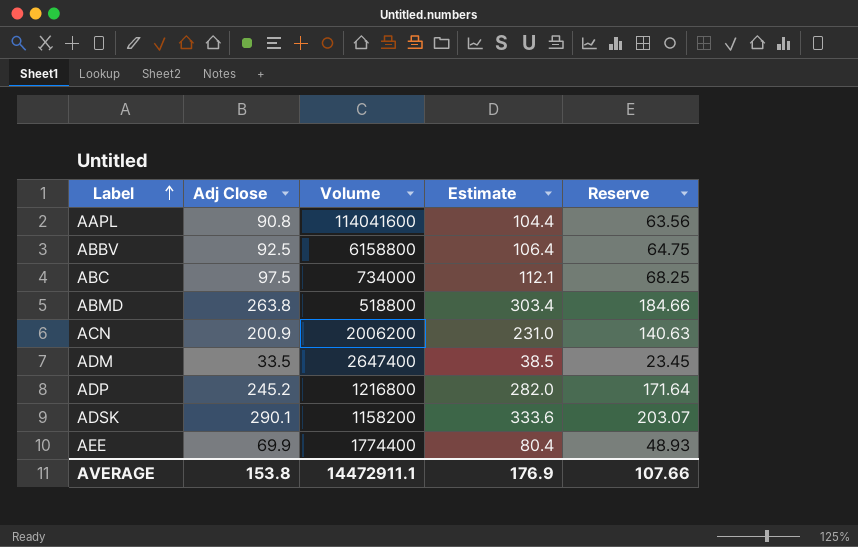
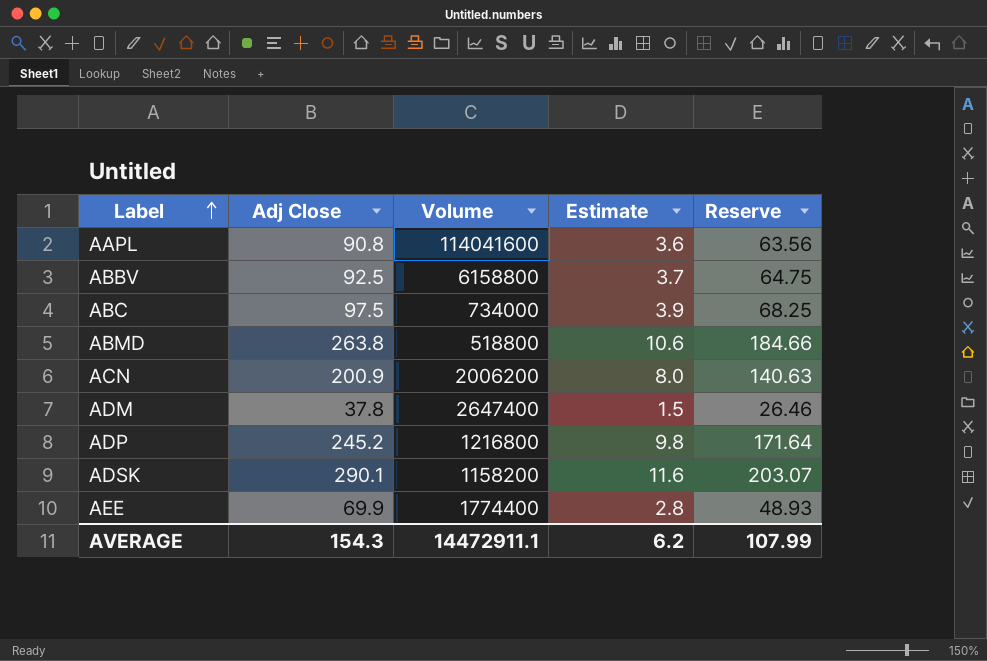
column Estimate | formula: [Adj Close] * 1.15 -> [Adj Close] * 0.04
ADM | Adj Close: 33.5 -> 37.8
ADM | Reserve: 23.45 -> 26.46
AVERAGE | Adj Close: 153.8 -> 154.3
AVERAGE | Estimate: 176.9 -> 6.2
AVERAGE | Reserve: 107.66 -> 107.99

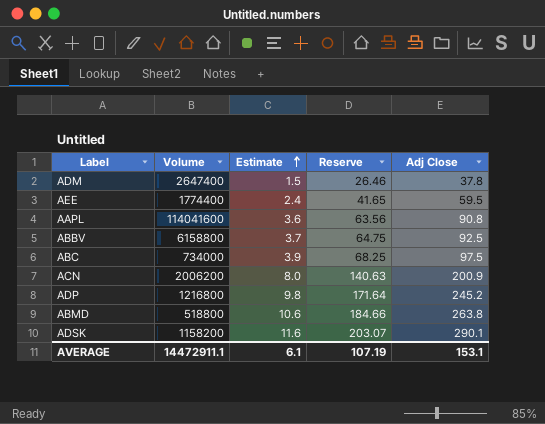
row order: Label ascending -> Estimate ascending
column Adj Close | position: 2 -> 5
AEE | Estimate: 2.8 -> 2.4
AEE | Reserve: 48.93 -> 41.65
AEE | Adj Close: 69.9 -> 59.5
AVERAGE | Estimate: 6.2 -> 6.1
AVERAGE | Reserve: 107.99 -> 107.19
AVERAGE | Adj Close: 154.3 -> 153.1

